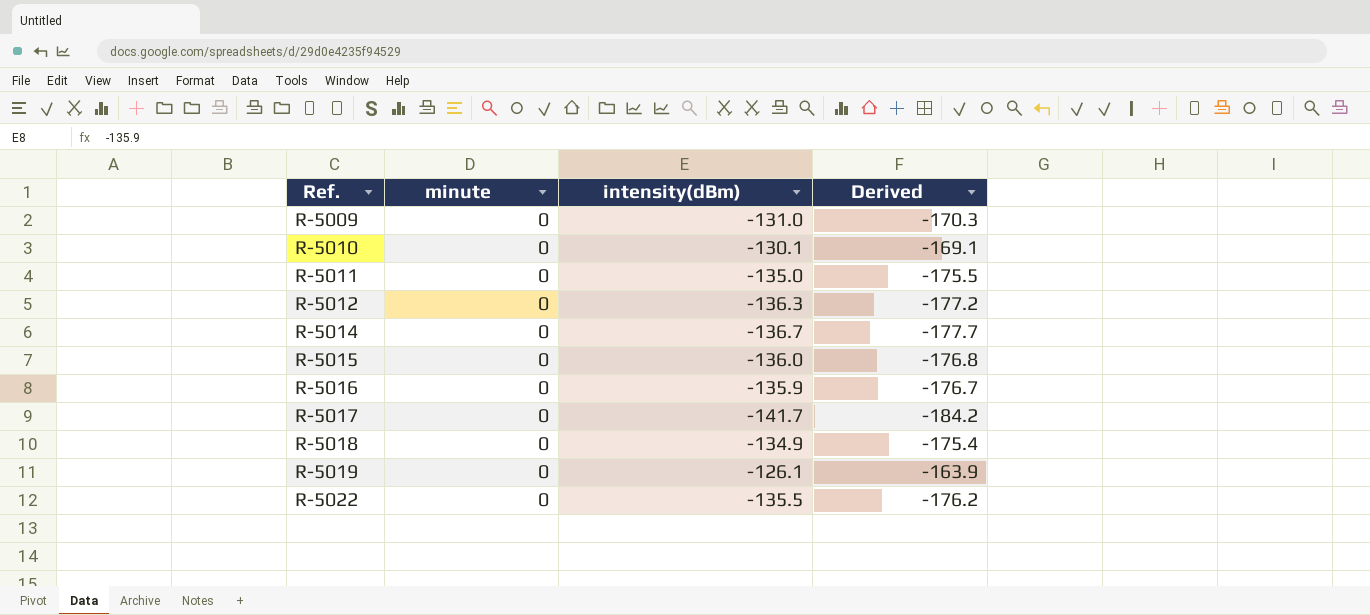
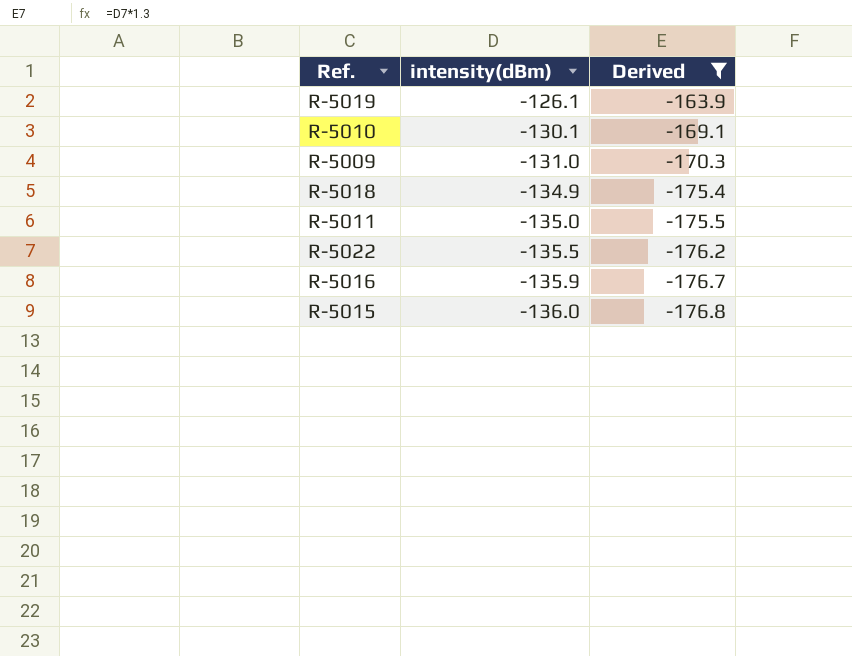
filter: none -> Derived >= -176.8
row order: Ref. ascending -> intensity(dBm) descending
column minute | position: 2 -> none

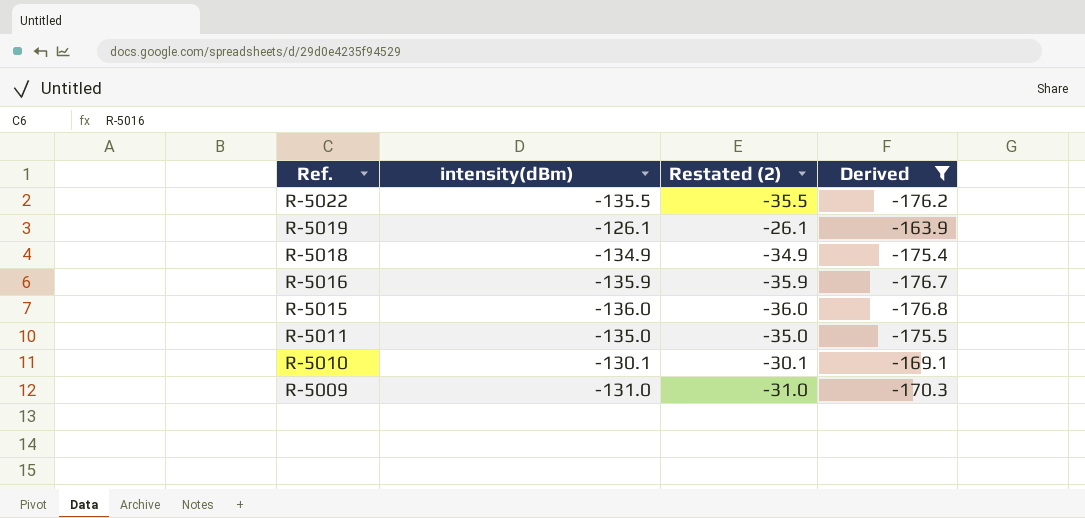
row order: intensity(dBm) descending -> Ref. descending
column Restated (2) | formula: none -> [intensity(dBm)] + 100

